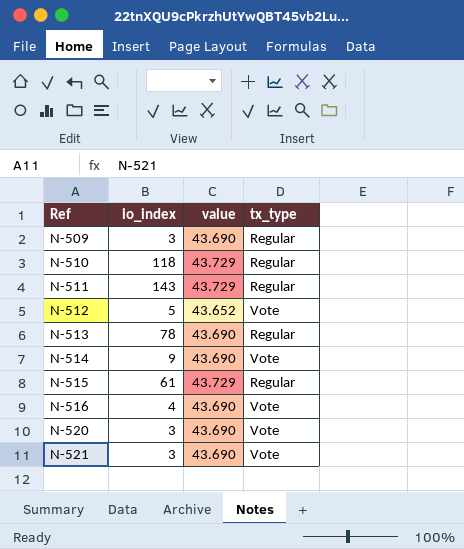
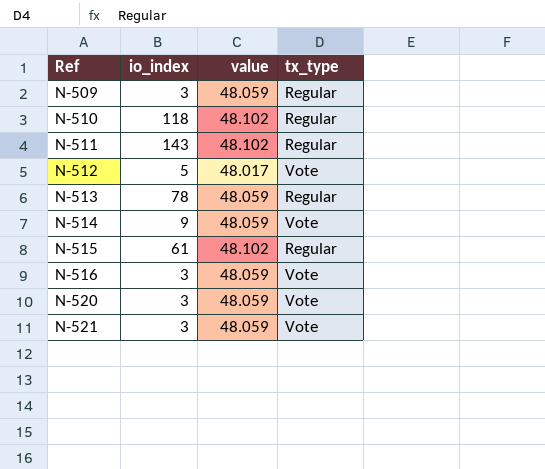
N-509 | value: 43.690 -> 48.059
N-510 | value: 43.729 -> 48.102
N-511 | value: 43.729 -> 48.102
N-512 | value: 43.652 -> 48.017
N-513 | value: 43.690 -> 48.059
N-514 | value: 43.690 -> 48.059
N-515 | value: 43.729 -> 48.102
N-516 | io_index: 4 -> 3
N-516 | value: 43.690 -> 48.059
N-520 | value: 43.690 -> 48.059
N-521 | value: 43.690 -> 48.059

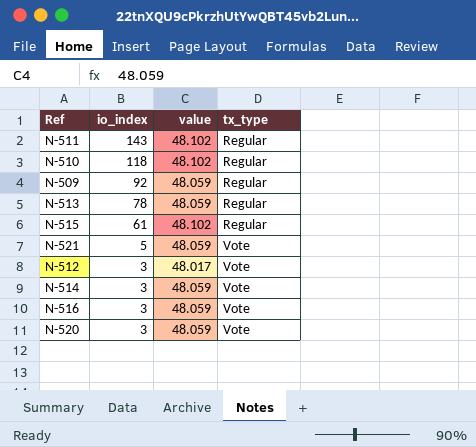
row order: Ref ascending -> io_index descending
N-509 | io_index: 3 -> 92
N-521 | io_index: 3 -> 5
N-512 | io_index: 5 -> 3
N-514 | io_index: 9 -> 3

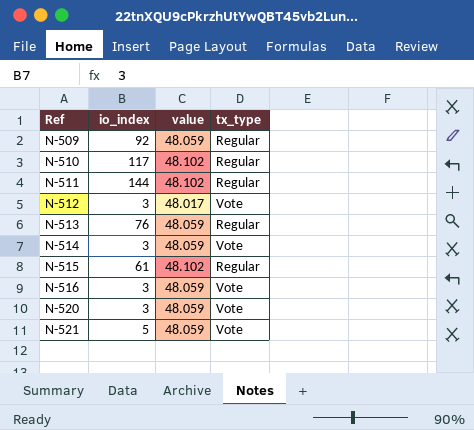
row order: io_index descending -> Ref ascending
N-510 | io_index: 118 -> 117
N-511 | io_index: 143 -> 144
N-513 | io_index: 78 -> 76

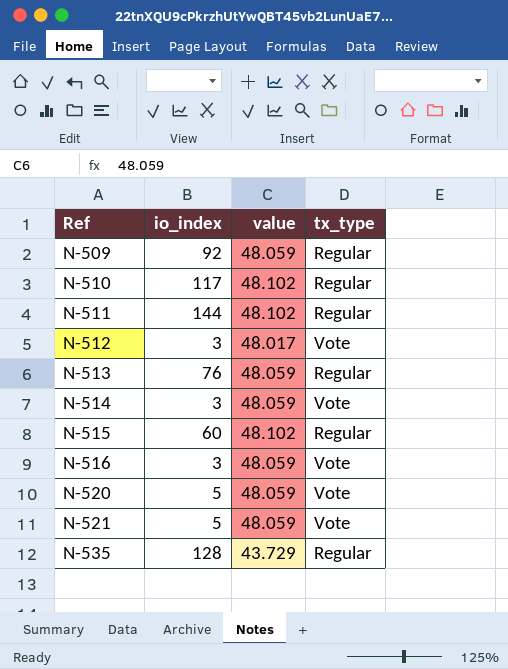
N-515 | io_index: 61 -> 60
N-520 | io_index: 3 -> 5
row N-535: none -> 128 | 43.729 | Regular

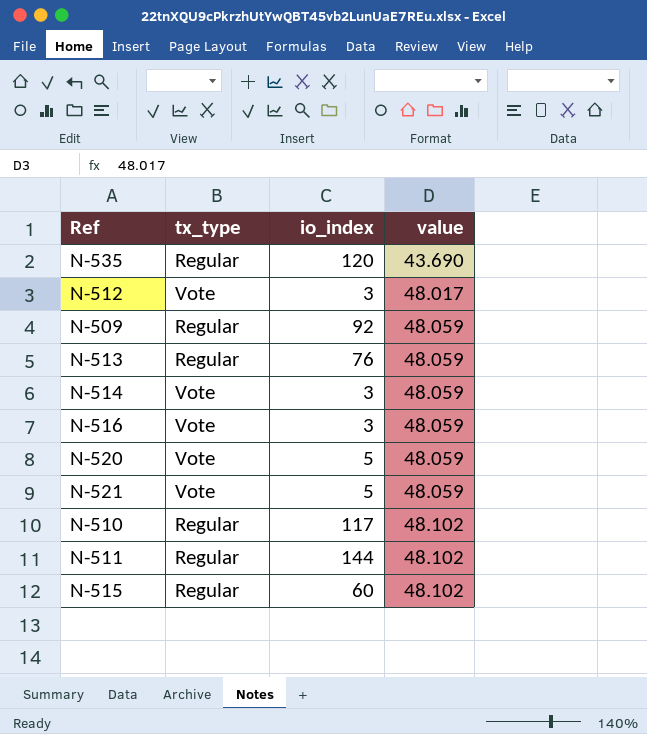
row order: Ref ascending -> value ascending
column tx_type | position: 4 -> 2
N-535 | io_index: 128 -> 120
N-535 | value: 43.729 -> 43.690

